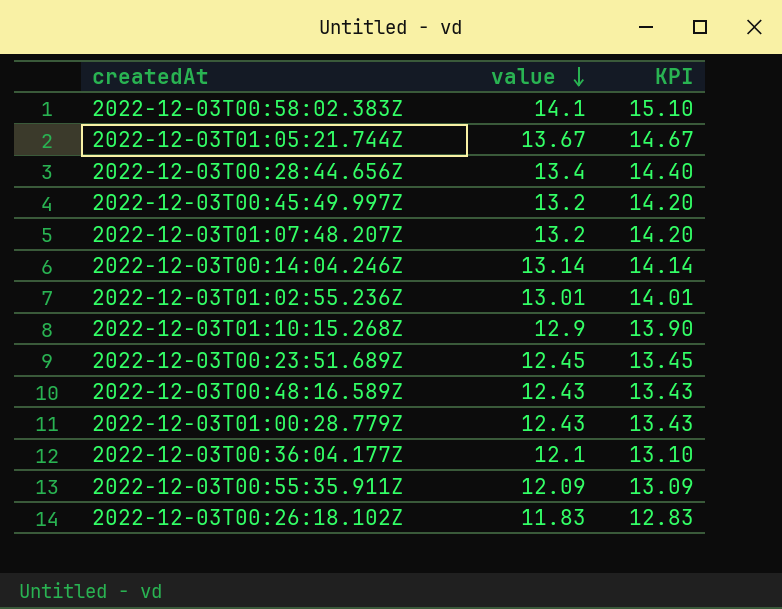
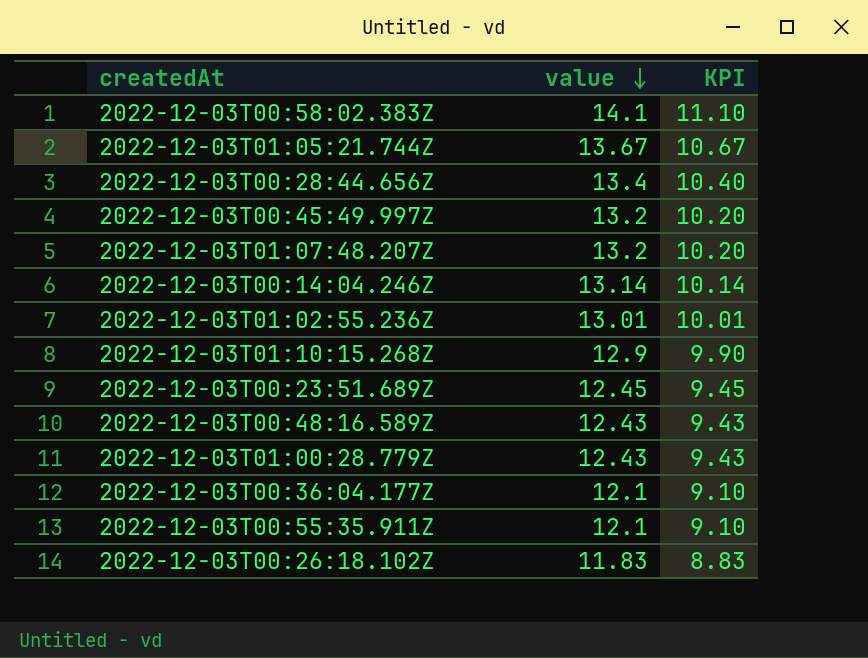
column KPI | formula: [value] + 1 -> [value] - 3
2022-12-03T00:55:35.911Z | value: 12.09 -> 12.1

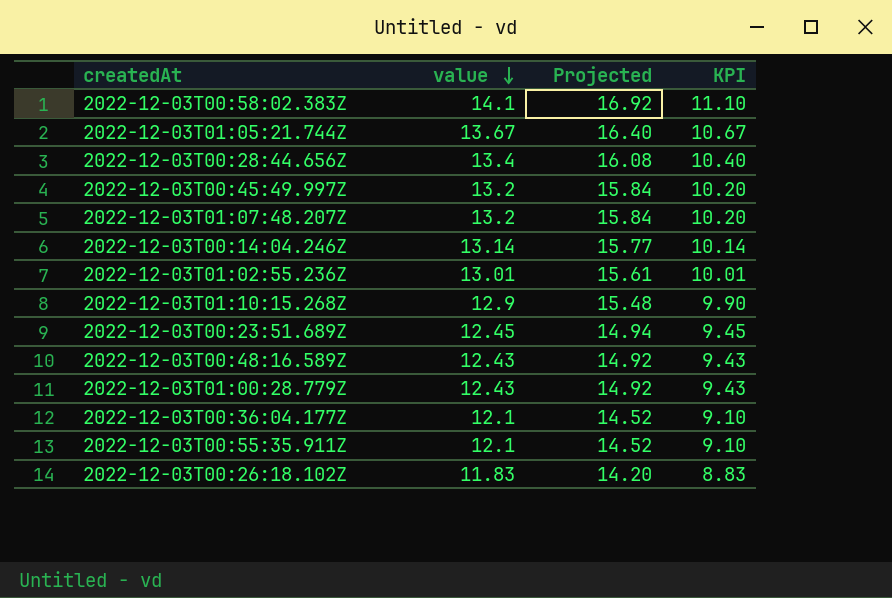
column Projected | formula: none -> [value] * 1.2

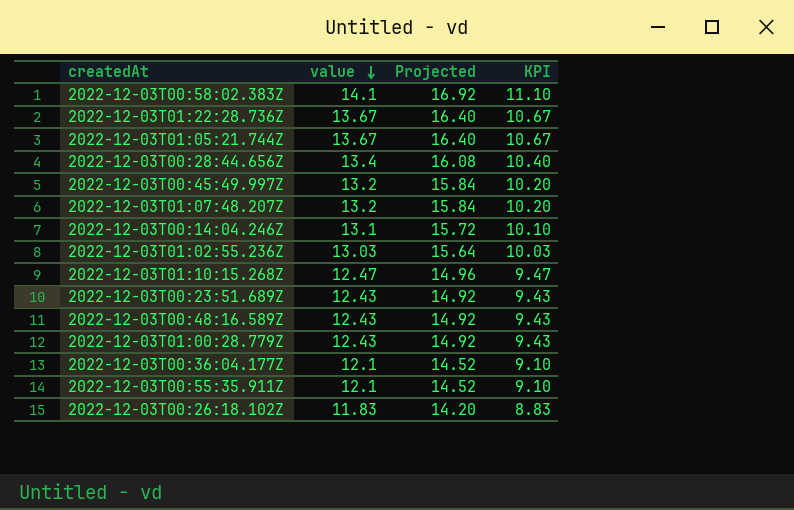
row 2022-12-03T01:22:28.736Z: none -> 13.67 | 16.40 | 10.67
2022-12-03T00:14:04.246Z | value: 13.14 -> 13.1
2022-12-03T00:14:04.246Z | Projected: 15.77 -> 15.72
2022-12-03T00:14:04.246Z | KPI: 10.14 -> 10.10
2022-12-03T01:02:55.236Z | value: 13.01 -> 13.03
2022-12-03T01:02:55.236Z | Projected: 15.61 -> 15.64
2022-12-03T01:02:55.236Z | KPI: 10.01 -> 10.03
2022-12-03T01:10:15.268Z | value: 12.9 -> 12.47
2022-12-03T01:10:15.268Z | Projected: 15.48 -> 14.96
2022-12-03T01:10:15.268Z | KPI: 9.90 -> 9.47
2022-12-03T00:23:51.689Z | value: 12.45 -> 12.43
2022-12-03T00:23:51.689Z | Projected: 14.94 -> 14.92
2022-12-03T00:23:51.689Z | KPI: 9.45 -> 9.43

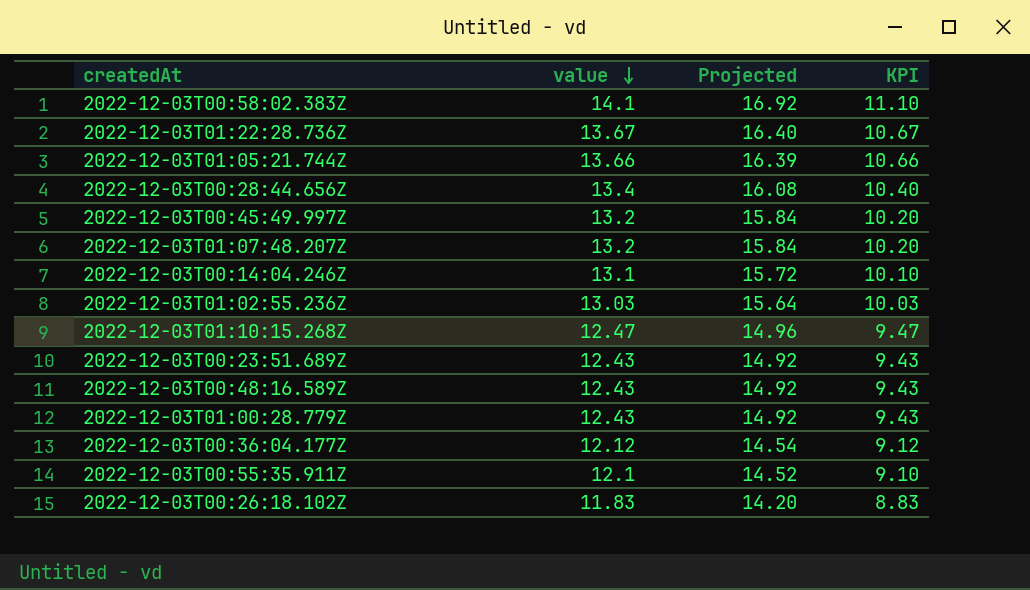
2022-12-03T01:05:21.744Z | value: 13.67 -> 13.66
2022-12-03T01:05:21.744Z | Projected: 16.40 -> 16.39
2022-12-03T01:05:21.744Z | KPI: 10.67 -> 10.66
2022-12-03T00:36:04.177Z | value: 12.1 -> 12.12
2022-12-03T00:36:04.177Z | Projected: 14.52 -> 14.54
2022-12-03T00:36:04.177Z | KPI: 9.10 -> 9.12

